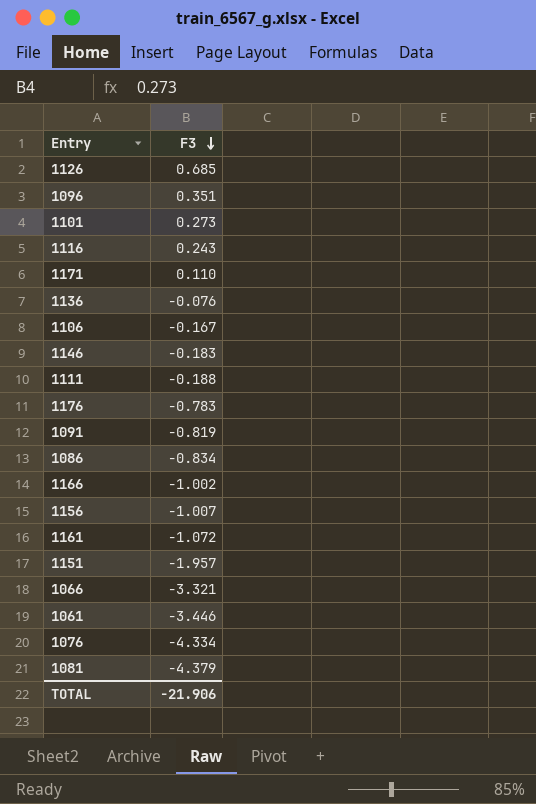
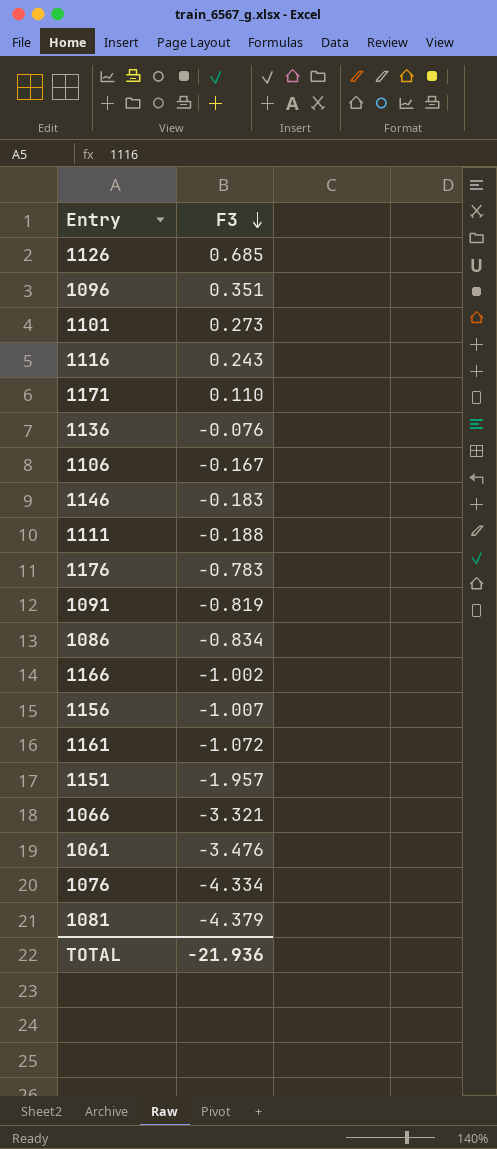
1061 | F3: -3.446 -> -3.476
TOTAL | F3: -21.906 -> -21.936

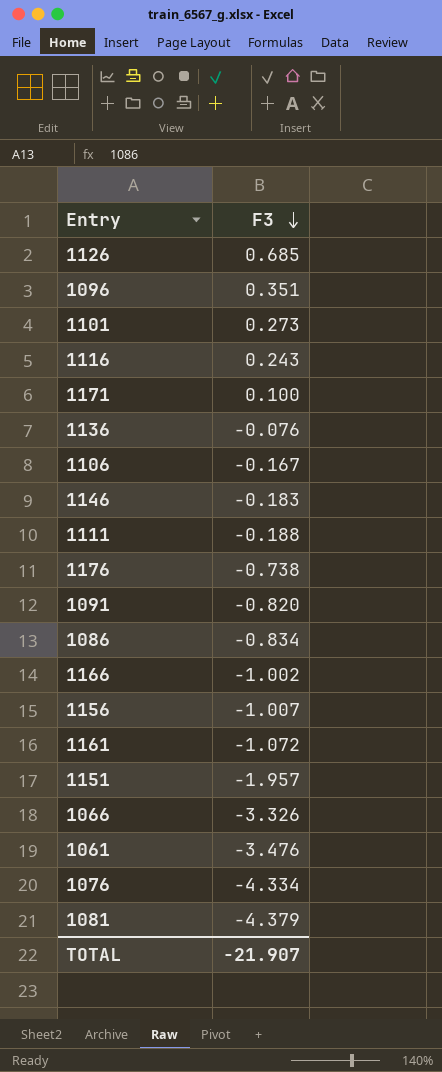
1171 | F3: 0.110 -> 0.100
1176 | F3: -0.783 -> -0.738
1091 | F3: -0.819 -> -0.820
1066 | F3: -3.321 -> -3.326
TOTAL | F3: -21.936 -> -21.907

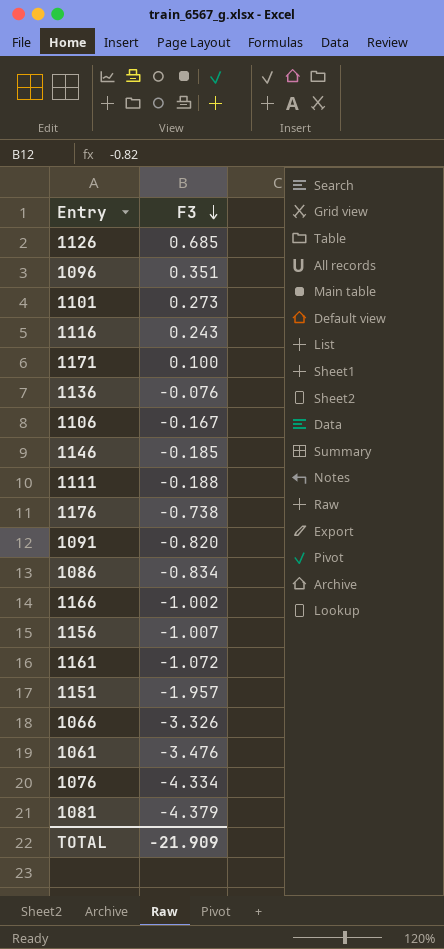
1146 | F3: -0.183 -> -0.185
TOTAL | F3: -21.907 -> -21.909

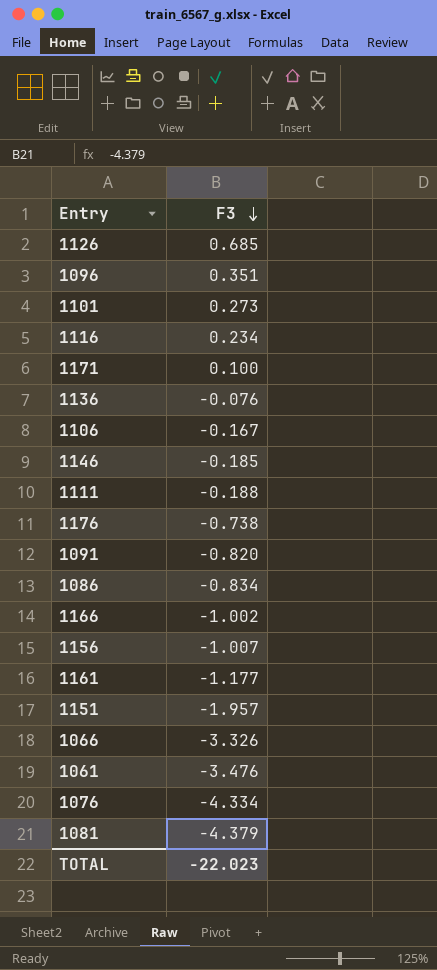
1116 | F3: 0.243 -> 0.234
1161 | F3: -1.072 -> -1.177
TOTAL | F3: -21.909 -> -22.023

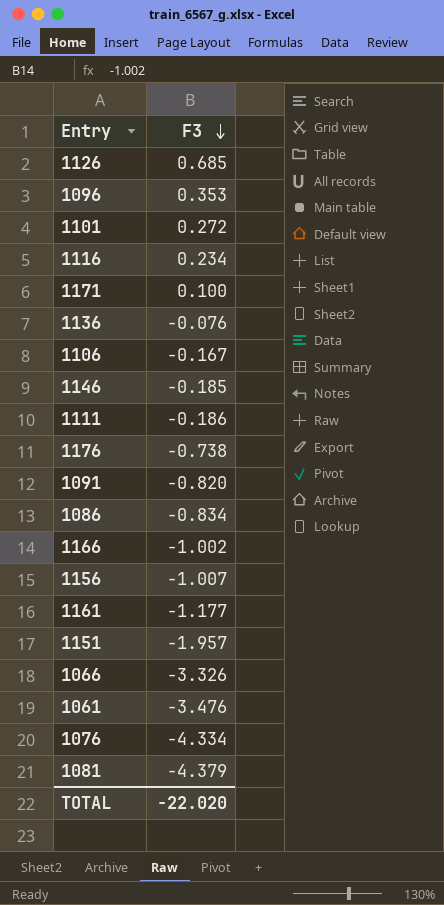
1096 | F3: 0.351 -> 0.353
1101 | F3: 0.273 -> 0.272
1111 | F3: -0.188 -> -0.186
TOTAL | F3: -22.023 -> -22.020

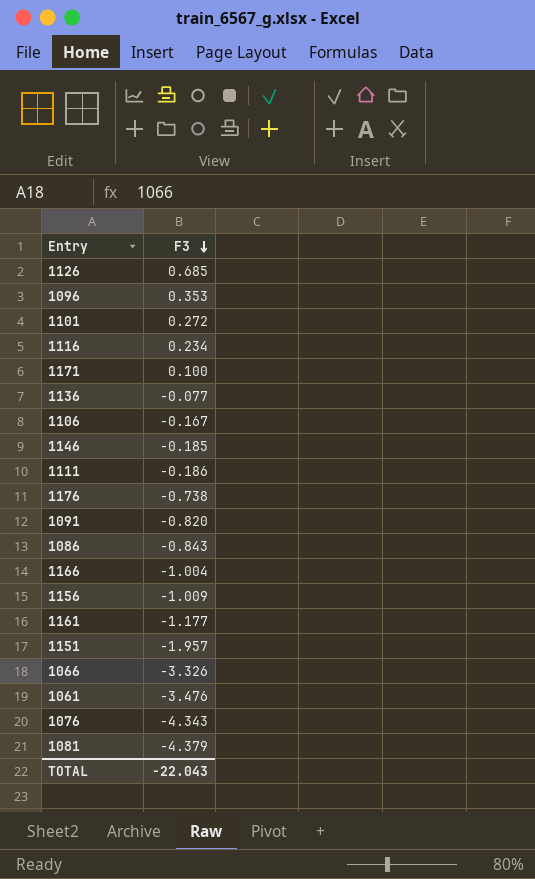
1136 | F3: -0.076 -> -0.077
1086 | F3: -0.834 -> -0.843
1166 | F3: -1.002 -> -1.004
1156 | F3: -1.007 -> -1.009
1076 | F3: -4.334 -> -4.343
TOTAL | F3: -22.020 -> -22.043

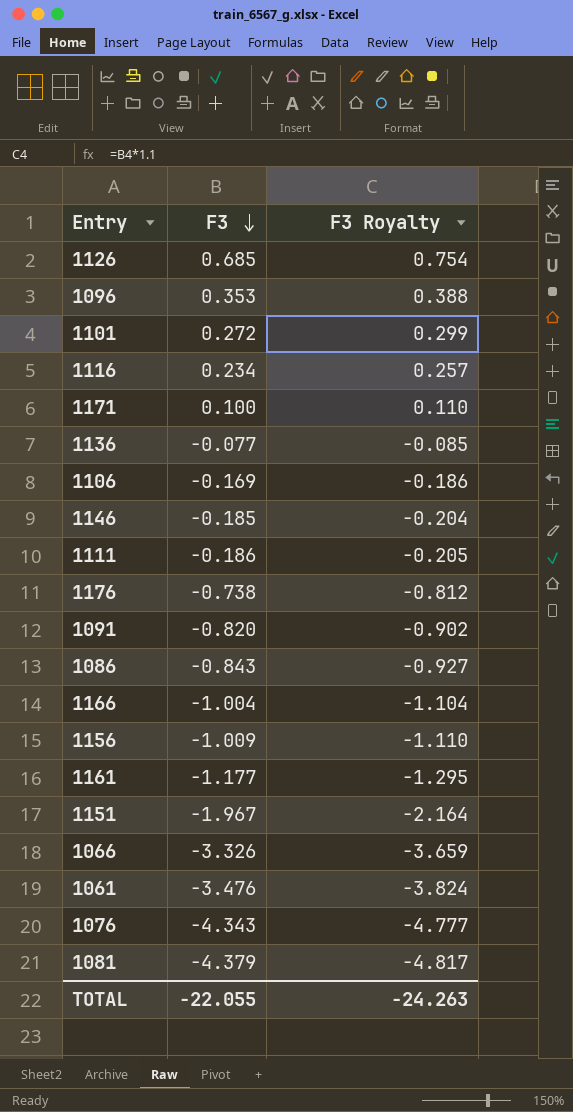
column F3 Royalty | formula: none -> [F3] * 1.1
1106 | F3: -0.167 -> -0.169
1151 | F3: -1.957 -> -1.967
TOTAL | F3: -22.043 -> -22.055

